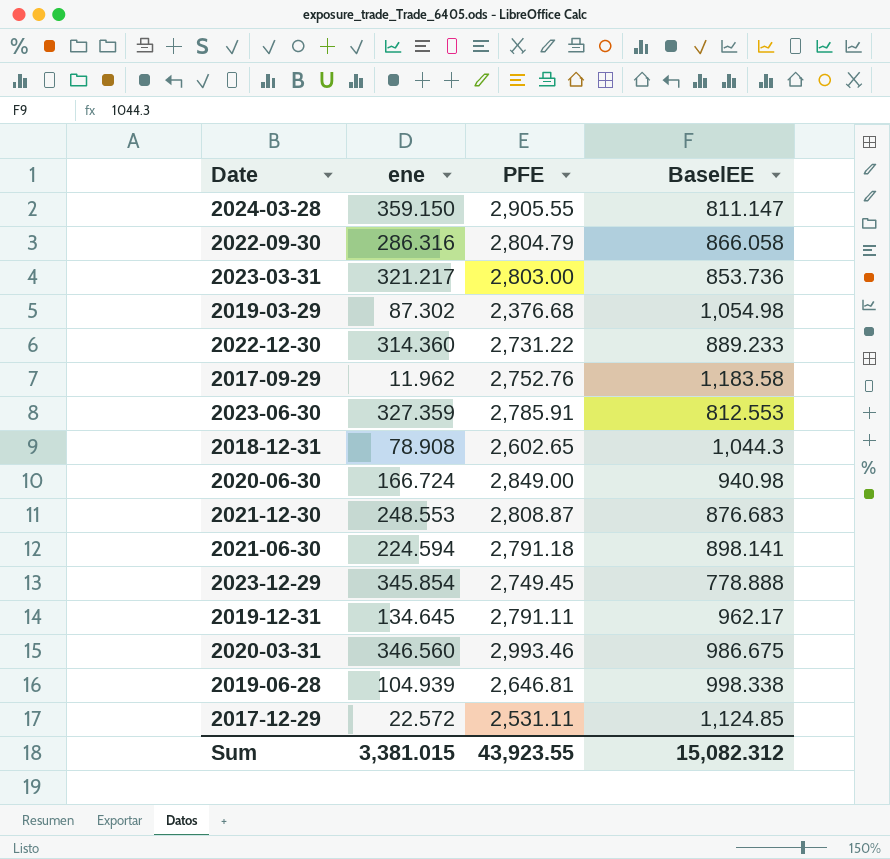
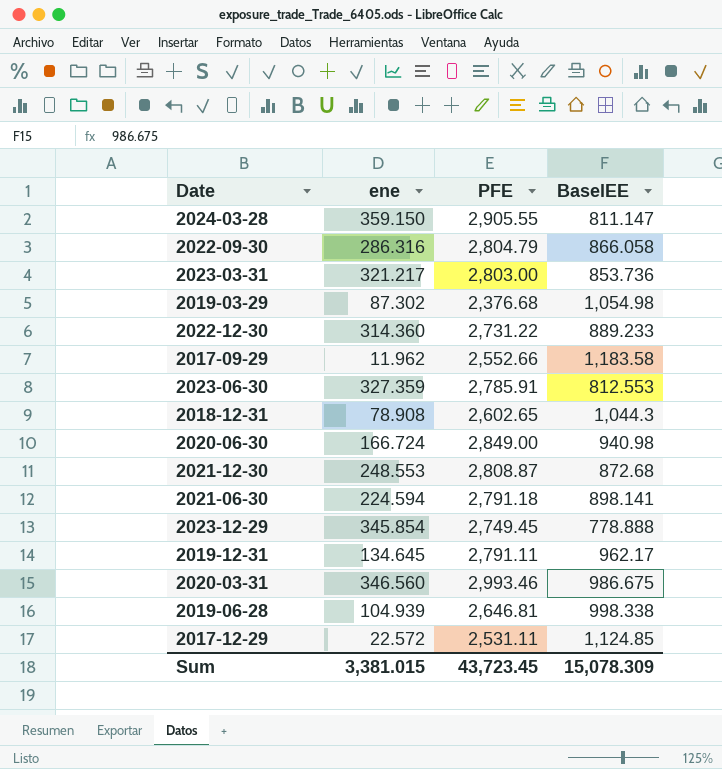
2017-09-29 | PFE: 2,752.76 -> 2,552.66
2021-12-30 | BaselEE: 876.683 -> 872.68
Sum | PFE: 43,923.55 -> 43,723.45
Sum | BaselEE: 15,082.312 -> 15,078.309

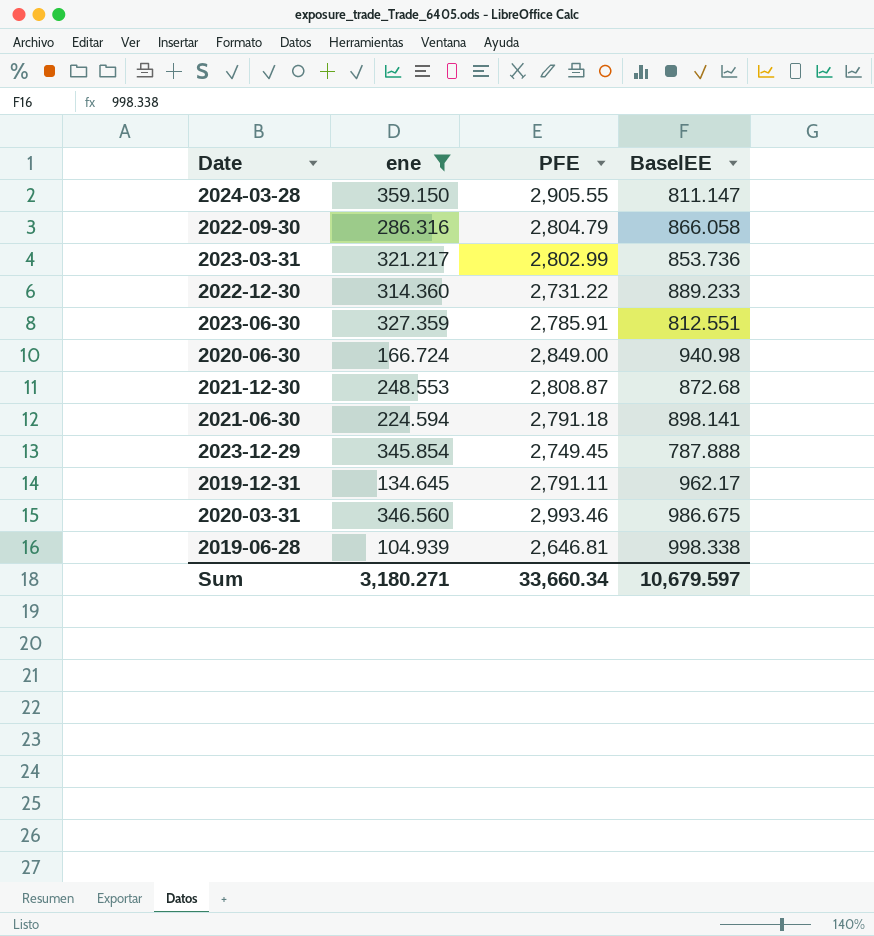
filter: none -> ene >= 104.939
2023-03-31 | PFE: 2,803.00 -> 2,802.99
2023-06-30 | BaselEE: 812.553 -> 812.551
2023-12-29 | BaselEE: 778.888 -> 787.888
Sum | ene: 3,381.015 -> 3,180.271
Sum | PFE: 43,723.45 -> 33,660.34
Sum | BaselEE: 15,078.309 -> 10,679.597

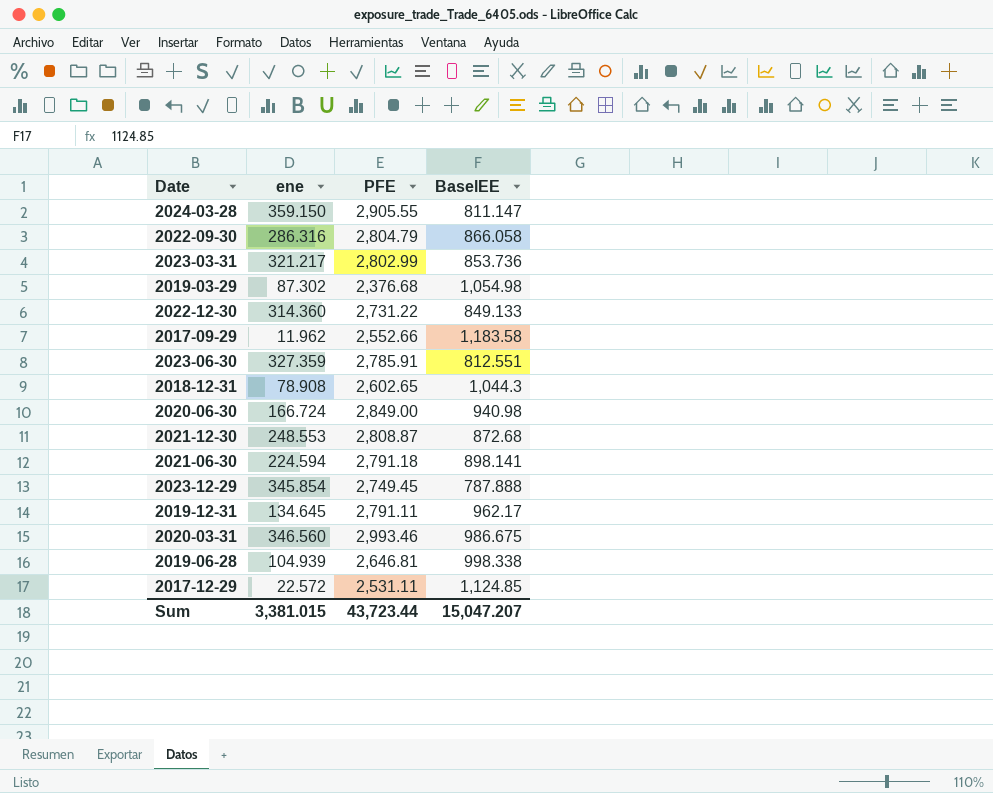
filter: ene >= 104.939 -> none
2022-12-30 | BaselEE: 889.233 -> 849.133
Sum | ene: 3,180.271 -> 3,381.015
Sum | PFE: 33,660.34 -> 43,723.44
Sum | BaselEE: 10,679.597 -> 15,047.207

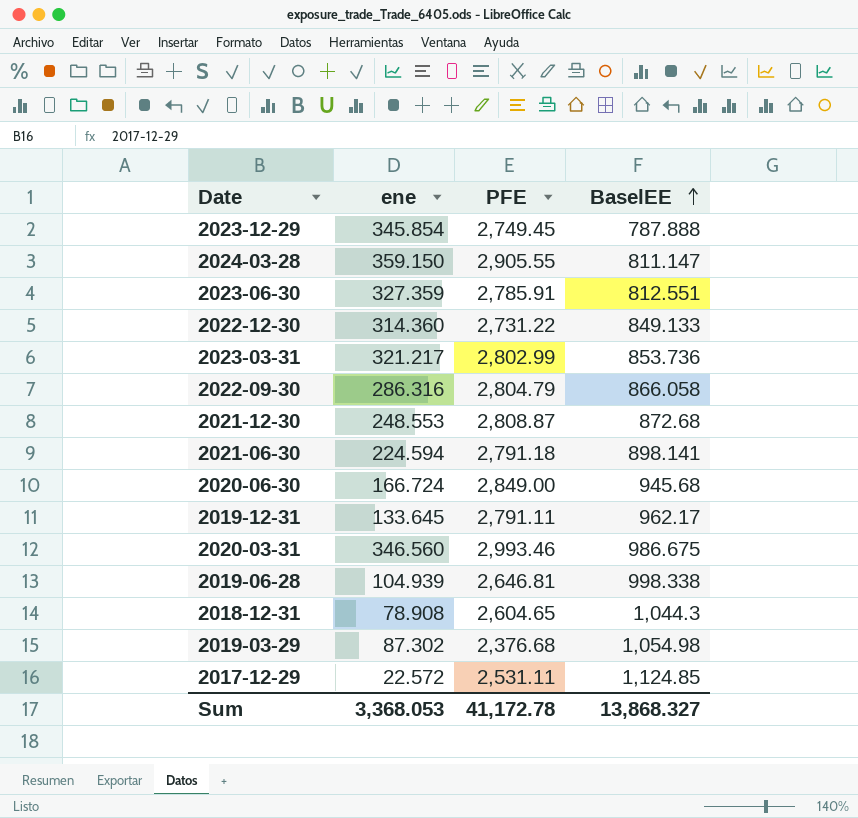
row order: none -> BaselEE ascending
row 2017-09-29: 11.962 | 2,552.66 | 1,183.58 -> none
2020-06-30 | BaselEE: 940.98 -> 945.68
2019-12-31 | ene: 134.645 -> 133.645
2018-12-31 | PFE: 2,602.65 -> 2,604.65
Sum | ene: 3,381.015 -> 3,368.053
Sum | PFE: 43,723.44 -> 41,172.78
Sum | BaselEE: 15,047.207 -> 13,868.327

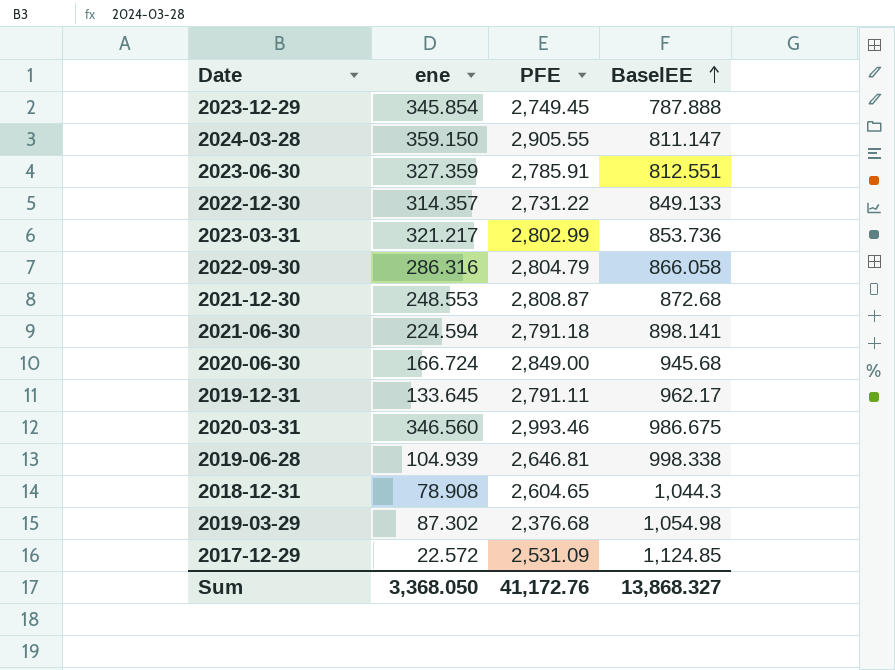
2022-12-30 | ene: 314.360 -> 314.357
2017-12-29 | PFE: 2,531.11 -> 2,531.09
Sum | ene: 3,368.053 -> 3,368.050
Sum | PFE: 41,172.78 -> 41,172.76

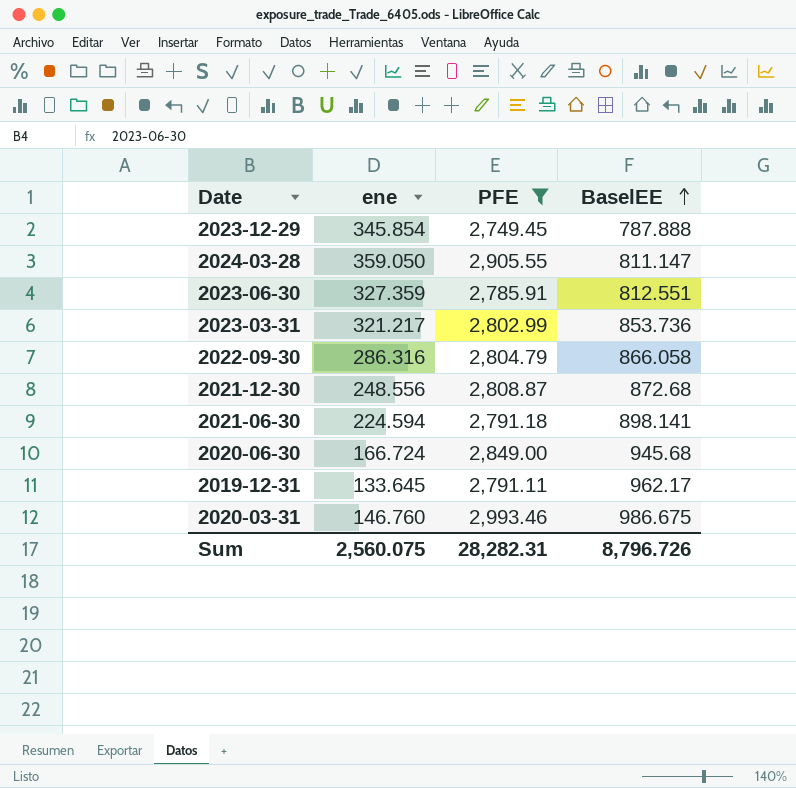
filter: none -> PFE >= 2,749.45
2024-03-28 | ene: 359.150 -> 359.050
2021-12-30 | ene: 248.553 -> 248.556
2020-03-31 | ene: 346.560 -> 146.760
Sum | ene: 3,368.050 -> 2,560.075
Sum | PFE: 41,172.76 -> 28,282.31
Sum | BaselEE: 13,868.327 -> 8,796.726

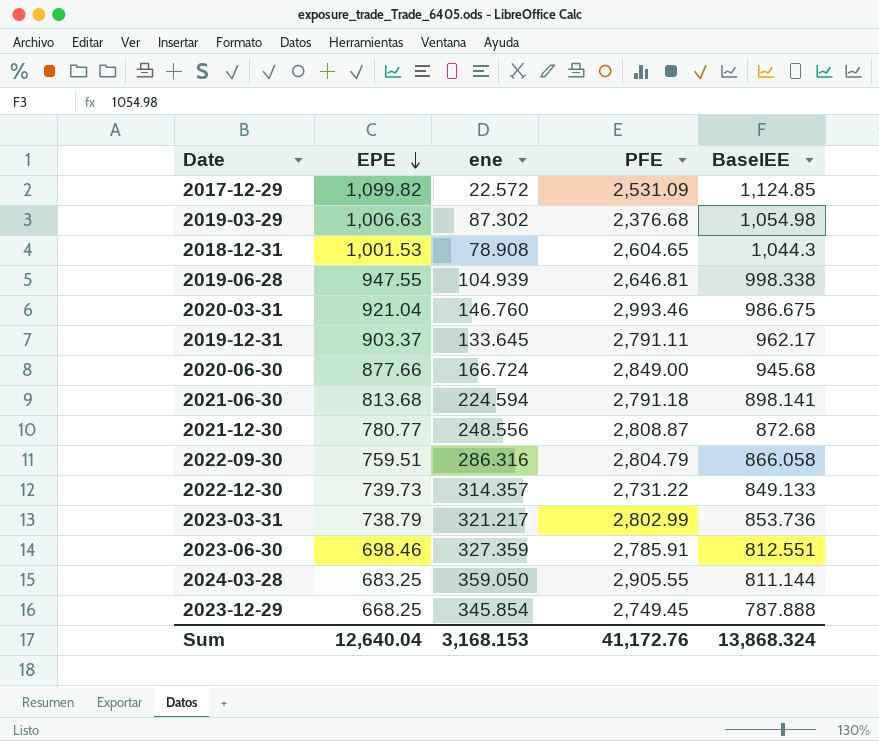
filter: PFE >= 2,749.45 -> none
row order: BaselEE ascending -> EPE descending
column EPE | position: none -> 2
2024-03-28 | BaselEE: 811.147 -> 811.144
Sum | ene: 2,560.075 -> 3,168.153
Sum | PFE: 28,282.31 -> 41,172.76
Sum | BaselEE: 8,796.726 -> 13,868.324

